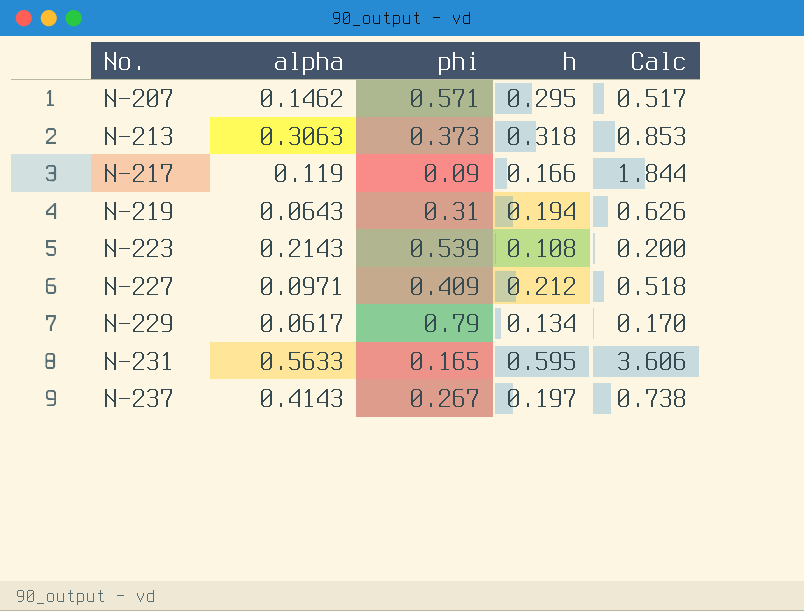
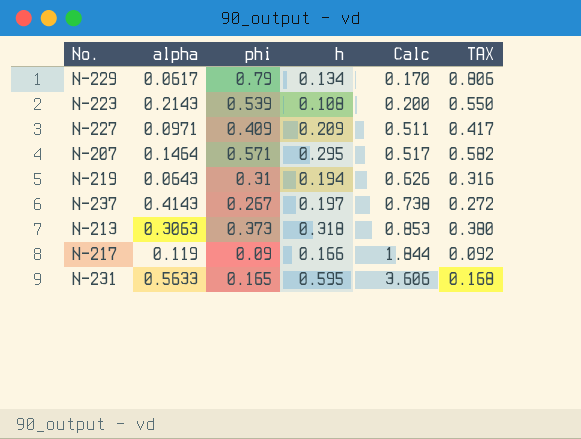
row order: No. ascending -> Calc ascending
column TAX | formula: none -> [phi] * 1.02
N-227 | h: 0.212 -> 0.209
N-227 | Calc: 0.518 -> 0.511
N-207 | alpha: 0.1462 -> 0.1464

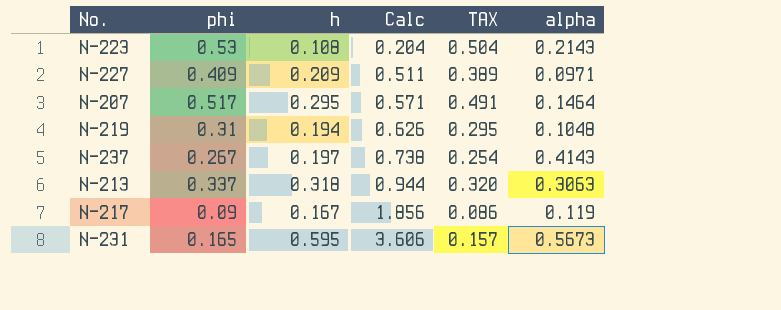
column TAX | formula: [phi] * 1.02 -> [phi] * 0.95
column alpha | position: 2 -> 6
row N-229: 0.0617 | 0.79 | 0.134 | 0.170 | 0.806 -> none
N-223 | phi: 0.539 -> 0.53
N-223 | Calc: 0.200 -> 0.204
N-207 | phi: 0.571 -> 0.517
N-207 | Calc: 0.517 -> 0.571
N-219 | alpha: 0.0643 -> 0.1048
N-213 | phi: 0.373 -> 0.337
N-213 | Calc: 0.853 -> 0.944
N-217 | h: 0.166 -> 0.167
N-217 | Calc: 1.844 -> 1.856
N-231 | alpha: 0.5633 -> 0.5673

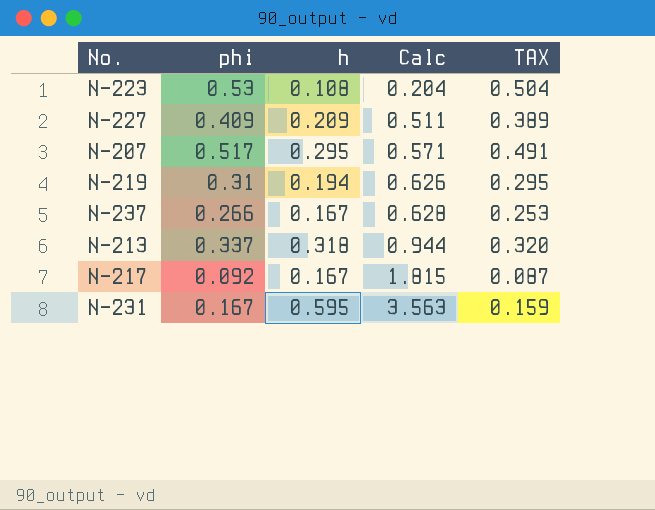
column alpha | position: 6 -> none
N-237 | phi: 0.267 -> 0.266
N-237 | h: 0.197 -> 0.167
N-237 | Calc: 0.738 -> 0.628
N-237 | TAX: 0.254 -> 0.253
N-217 | phi: 0.09 -> 0.092
N-217 | Calc: 1.856 -> 1.815
N-217 | TAX: 0.086 -> 0.087
N-231 | phi: 0.165 -> 0.167
N-231 | Calc: 3.606 -> 3.563
N-231 | TAX: 0.157 -> 0.159

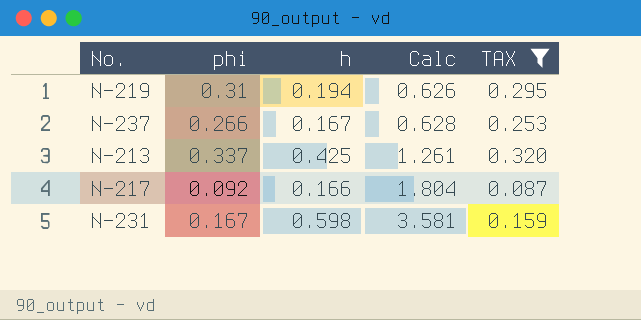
filter: none -> TAX <= 0.320
N-213 | h: 0.318 -> 0.425
N-213 | Calc: 0.944 -> 1.261
N-217 | h: 0.167 -> 0.166
N-217 | Calc: 1.815 -> 1.804
N-231 | h: 0.595 -> 0.598
N-231 | Calc: 3.563 -> 3.581

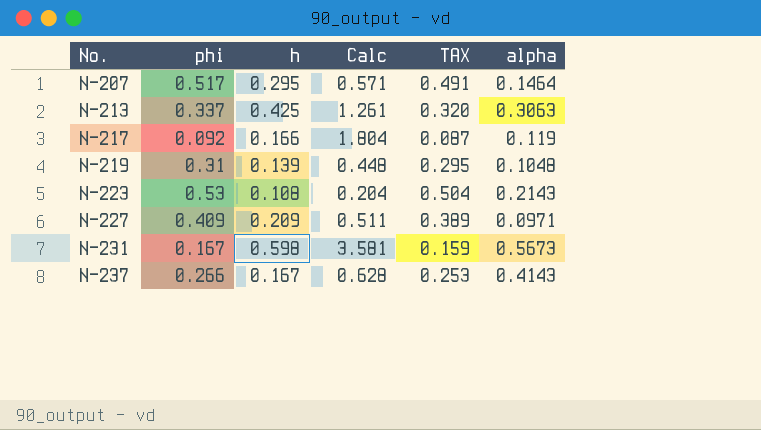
filter: TAX <= 0.320 -> none
row order: Calc ascending -> No. ascending
column alpha | position: none -> 6
N-219 | h: 0.194 -> 0.139
N-219 | Calc: 0.626 -> 0.448

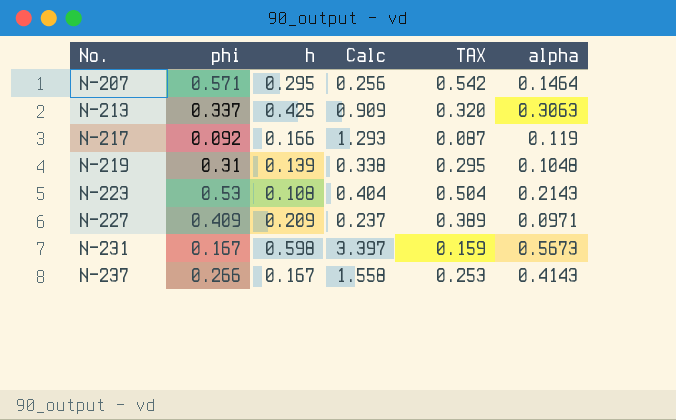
column Calc | formula: [h] / [phi] -> [alpha] / [phi]
N-207 | phi: 0.517 -> 0.571
N-207 | TAX: 0.491 -> 0.542

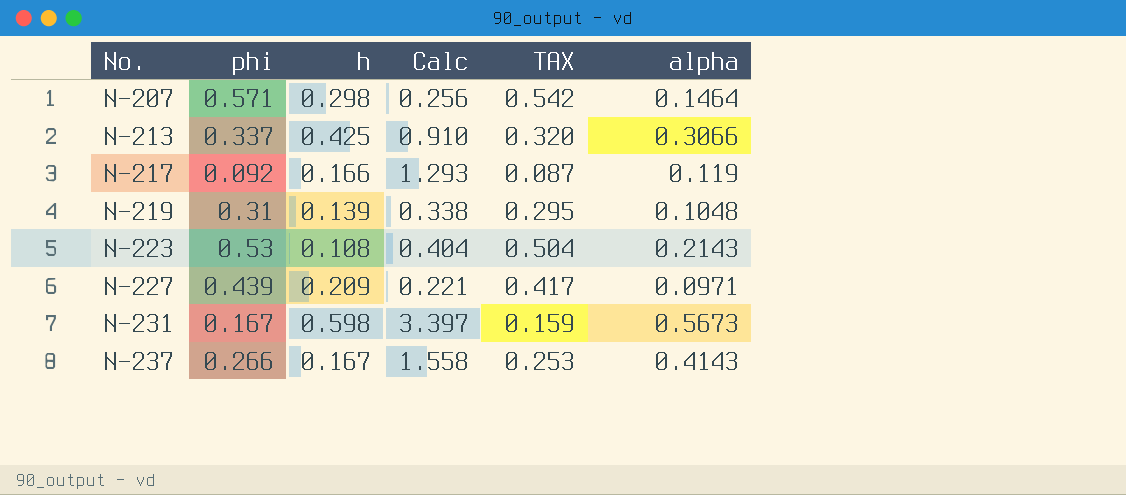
N-207 | h: 0.295 -> 0.298
N-213 | Calc: 0.909 -> 0.910
N-213 | alpha: 0.3063 -> 0.3066
N-227 | phi: 0.409 -> 0.439
N-227 | Calc: 0.237 -> 0.221
N-227 | TAX: 0.389 -> 0.417

